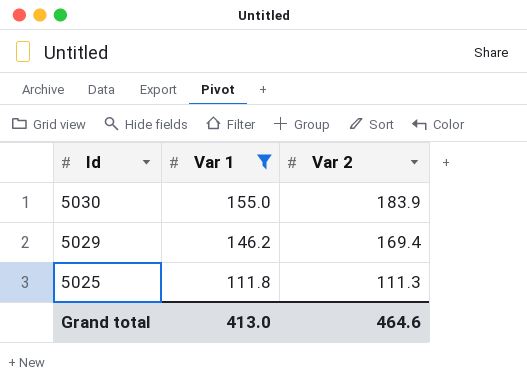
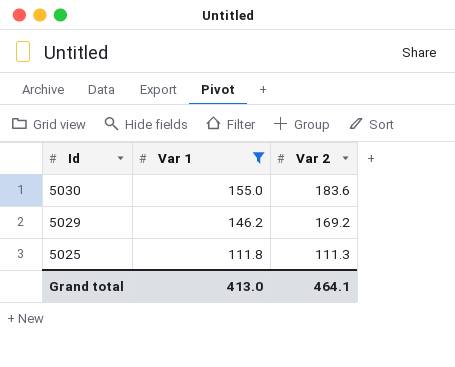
5030 | Var 2: 183.9 -> 183.6
5029 | Var 2: 169.4 -> 169.2
Grand total | Var 2: 464.6 -> 464.1

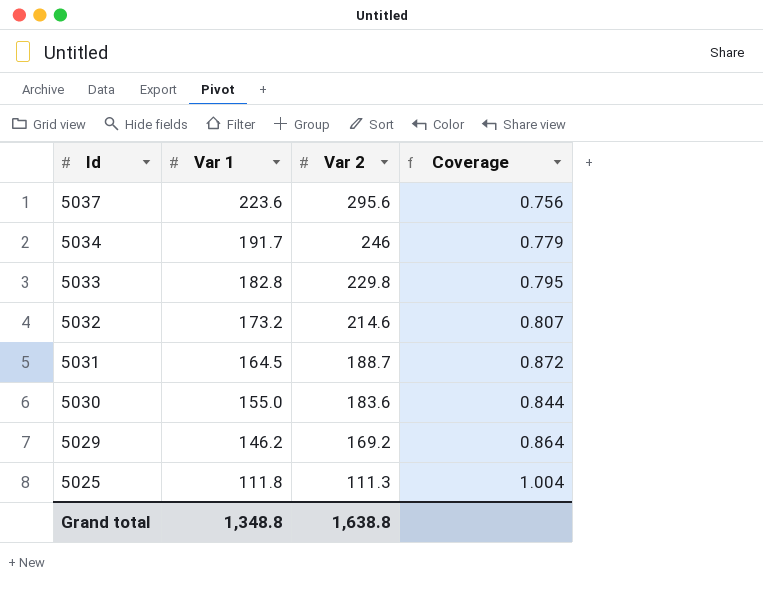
filter: Var 1 <= 155.0 -> none
column Coverage | formula: none -> [Var 1] / [Var 2]
Grand total | Var 1: 413.0 -> 1,348.8
Grand total | Var 2: 464.1 -> 1,638.8

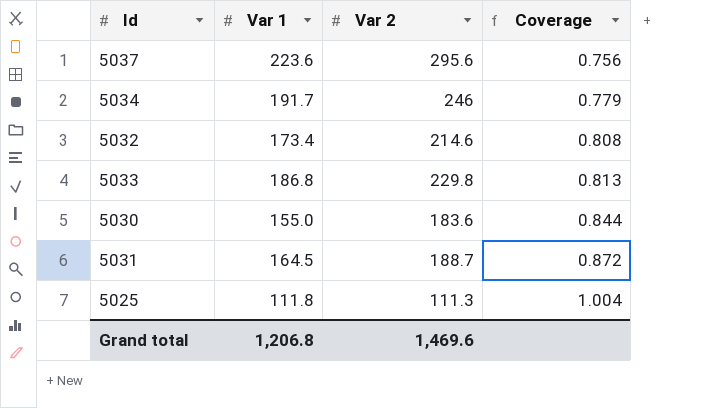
row order: Id descending -> Coverage ascending
row 5029: 146.2 | 169.2 | 0.864 -> none
5032 | Var 1: 173.2 -> 173.4
5032 | Coverage: 0.807 -> 0.808
5033 | Var 1: 182.8 -> 186.8
5033 | Coverage: 0.795 -> 0.813
Grand total | Var 1: 1,348.8 -> 1,206.8
Grand total | Var 2: 1,638.8 -> 1,469.6

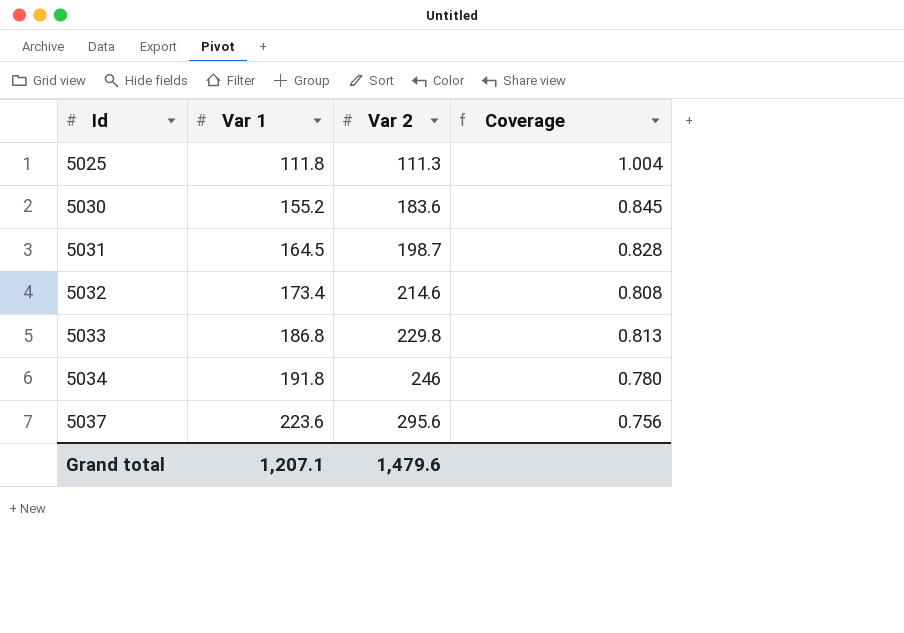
row order: Coverage ascending -> Id ascending
5030 | Var 1: 155.0 -> 155.2
5030 | Coverage: 0.844 -> 0.845
5031 | Var 2: 188.7 -> 198.7
5031 | Coverage: 0.872 -> 0.828
5034 | Var 1: 191.7 -> 191.8
5034 | Coverage: 0.779 -> 0.780
Grand total | Var 1: 1,206.8 -> 1,207.1
Grand total | Var 2: 1,469.6 -> 1,479.6

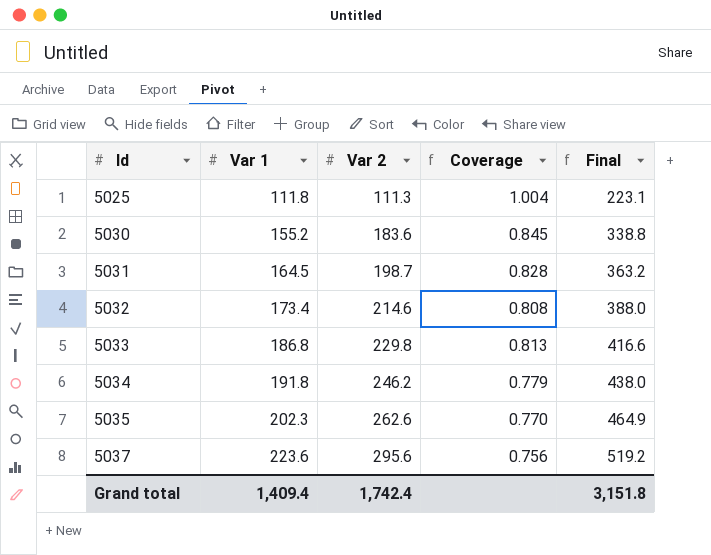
column Final | formula: none -> [Var 1] + [Var 2]
5034 | Var 2: 246 -> 246.2
5034 | Coverage: 0.780 -> 0.779
row 5035: none -> 202.3 | 262.6 | 0.770 | 464.9
Grand total | Var 1: 1,207.1 -> 1,409.4
Grand total | Var 2: 1,479.6 -> 1,742.4

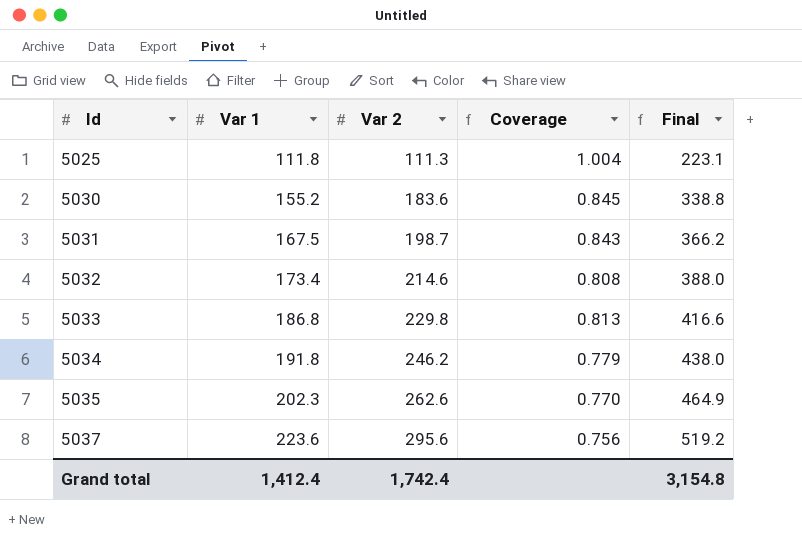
5031 | Var 1: 164.5 -> 167.5
5031 | Coverage: 0.828 -> 0.843
5031 | Final: 363.2 -> 366.2
Grand total | Var 1: 1,409.4 -> 1,412.4
Grand total | Final: 3,151.8 -> 3,154.8

